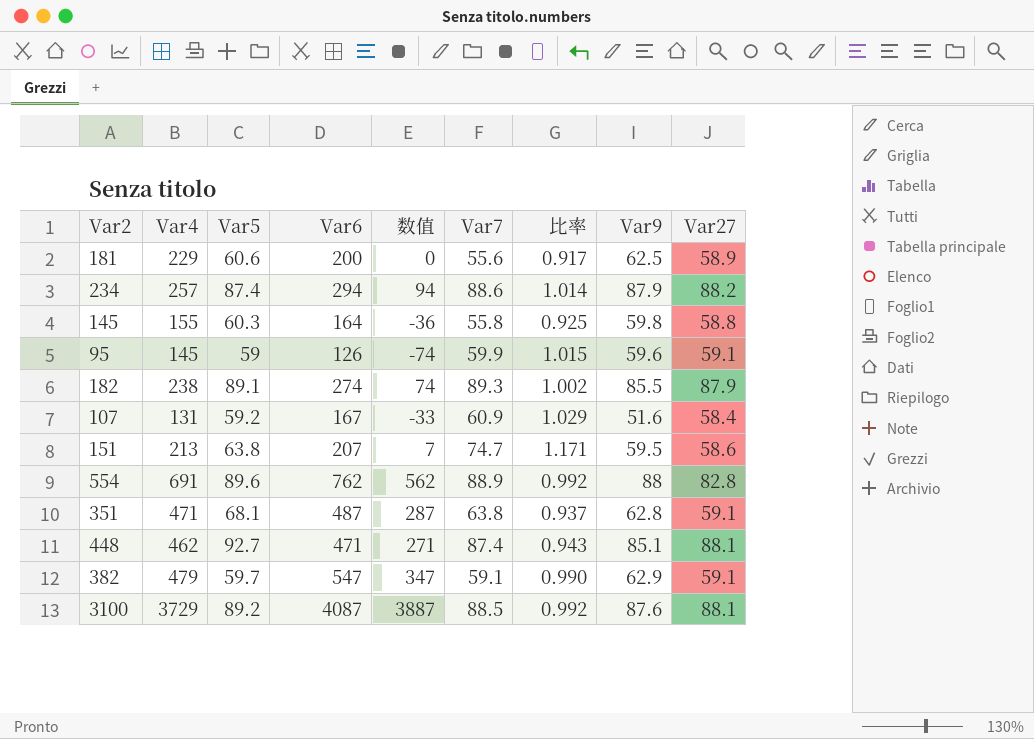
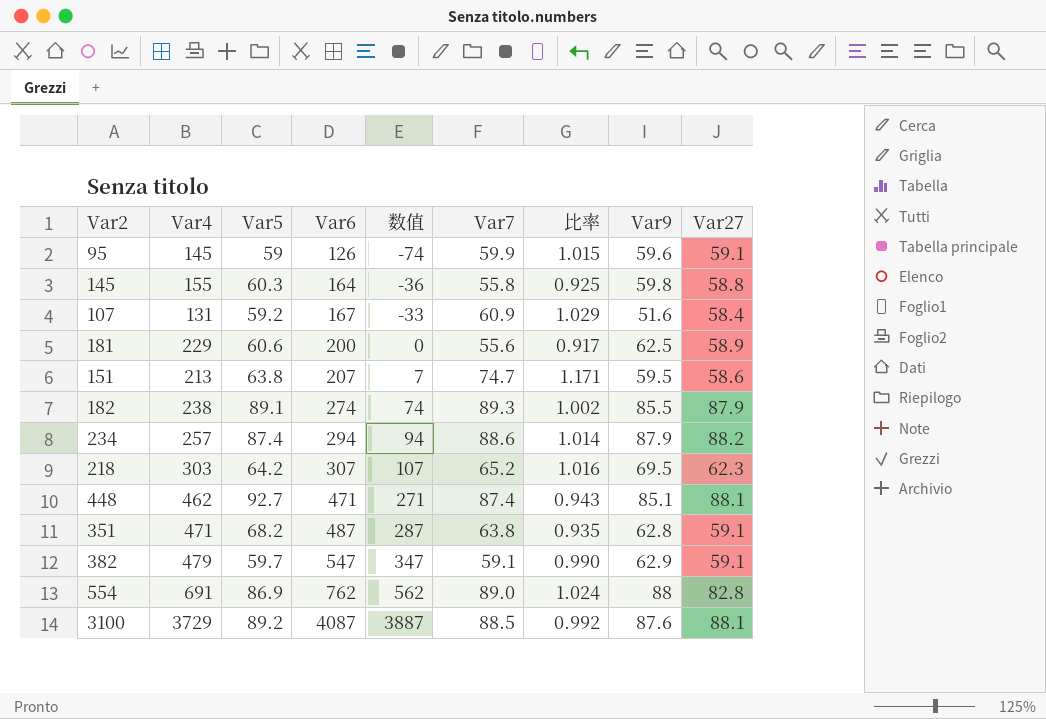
row order: none -> Var6 ascending
row 218: none -> 303 | 64.2 | 307 | 107 | 65.2 | 1.016 | 69.5 | 62.3
351 | Var5: 68.1 -> 68.2
351 | 比率: 0.937 -> 0.935
554 | Var5: 89.6 -> 86.9
554 | Var7: 88.9 -> 89.0
554 | 比率: 0.992 -> 1.024

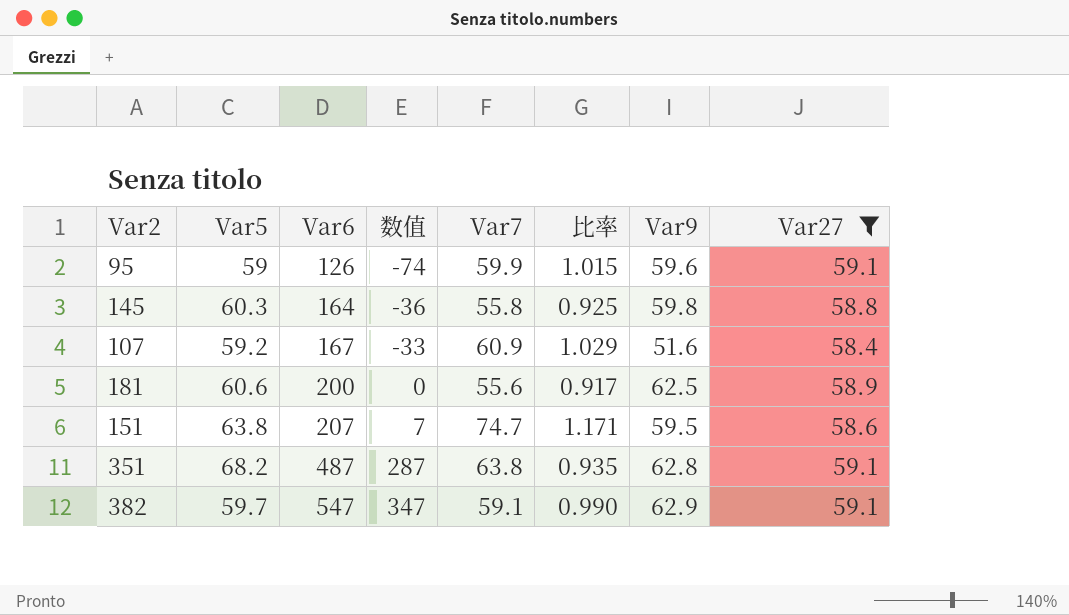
filter: none -> Var27 <= 59.1
column Var4 | position: 2 -> none

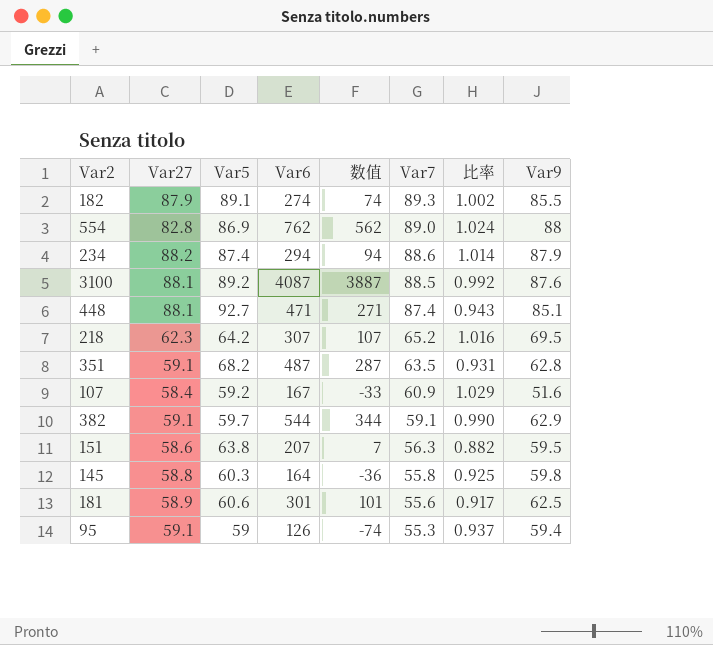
filter: Var27 <= 59.1 -> none
row order: Var6 ascending -> Var7 descending
column Var27 | position: 8 -> 2
351 | Var7: 63.8 -> 63.5
351 | 比率: 0.935 -> 0.931
382 | Var6: 547 -> 544
382 | 数值: 347 -> 344
151 | Var7: 74.7 -> 56.3
151 | 比率: 1.171 -> 0.882
181 | Var6: 200 -> 301
181 | 数值: 0 -> 101
95 | Var7: 59.9 -> 55.3
95 | 比率: 1.015 -> 0.937
95 | Var9: 59.6 -> 59.4

